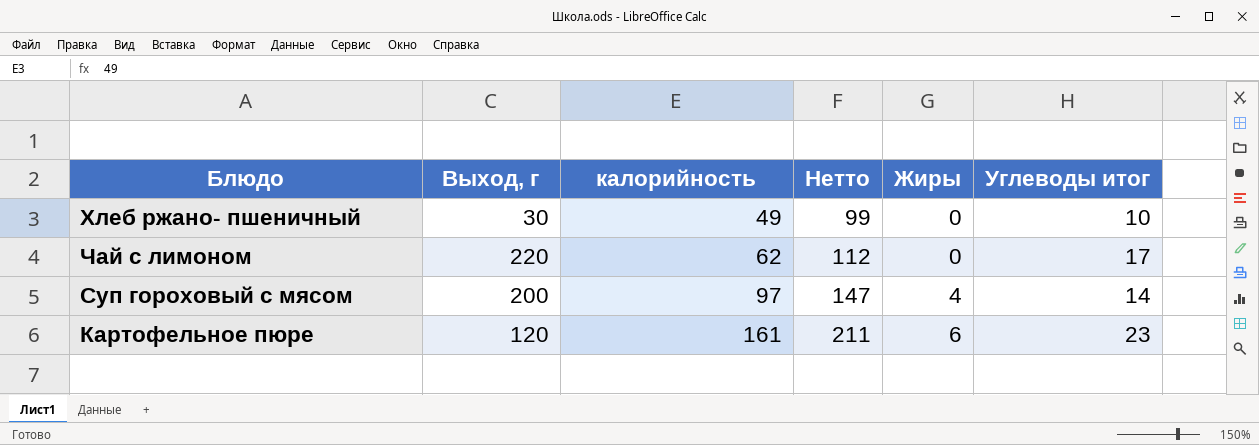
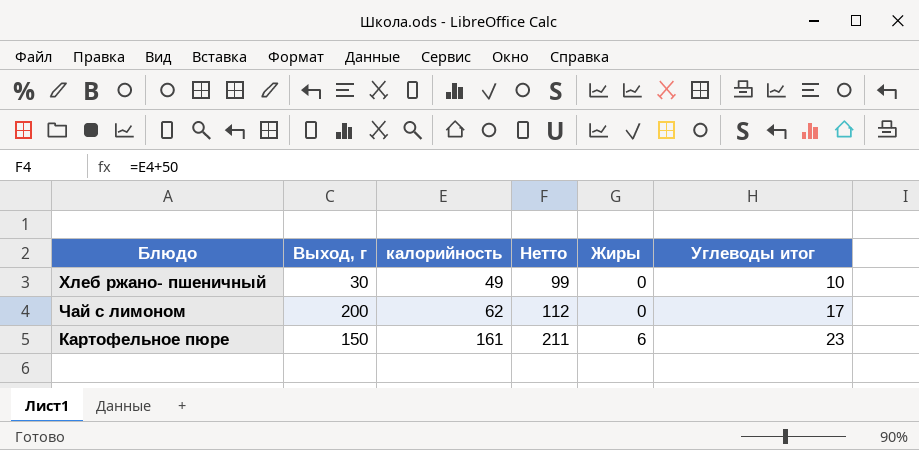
row Суп гороховый с мясом: 200 | 97 | 147 | 4 | 14 -> none
Чай с лимоном | Выход, г: 220 -> 200
Картофельное пюре | Выход, г: 120 -> 150

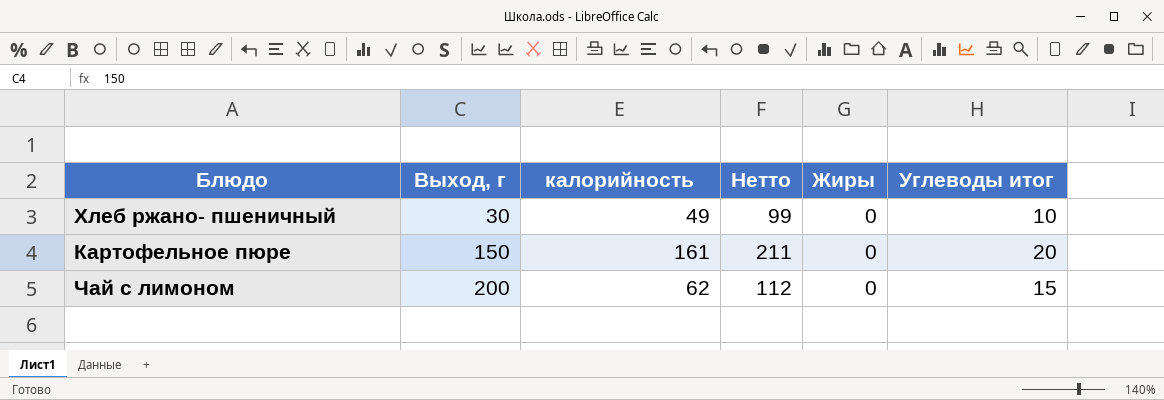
row order: калорийность ascending -> Выход, г ascending
Картофельное пюре | Жиры: 6 -> 0
Картофельное пюре | Углеводы итог: 23 -> 20
Чай с лимоном | Углеводы итог: 17 -> 15

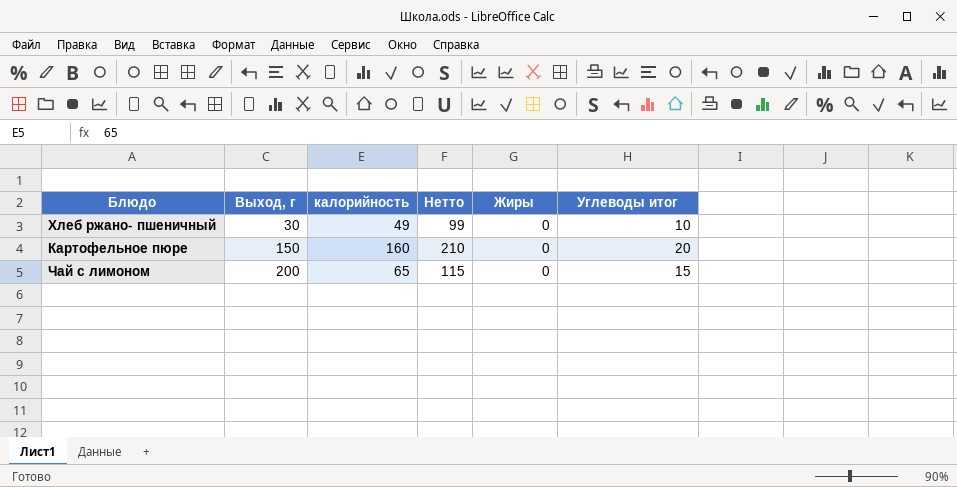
Картофельное пюре | калорийность: 161 -> 160
Картофельное пюре | Нетто: 211 -> 210
Чай с лимоном | калорийность: 62 -> 65
Чай с лимоном | Нетто: 112 -> 115

